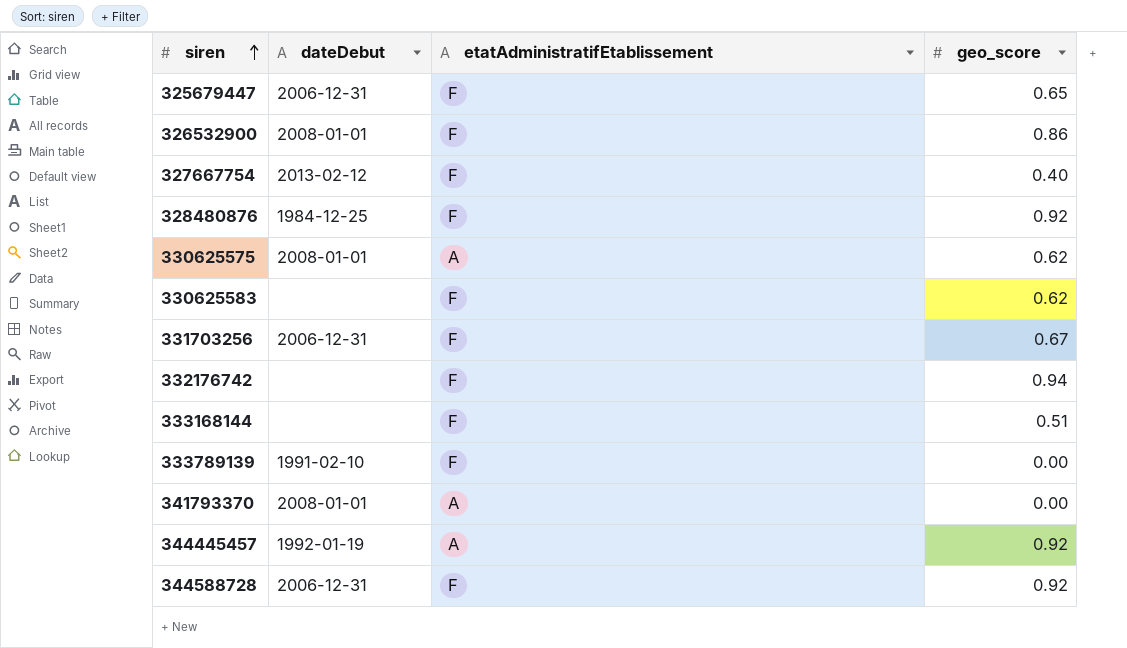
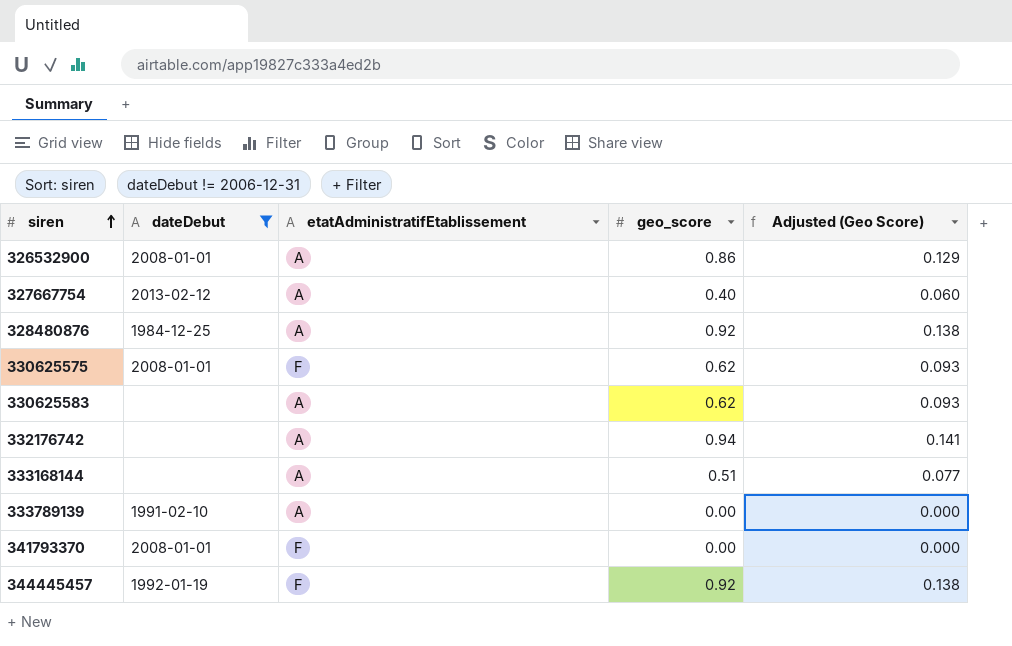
filter: none -> dateDebut != 2006-12-31
column Adjusted (Geo Score) | formula: none -> [geo_score] * 0.15
326532900 | etatAdministratifEtablissement: F -> A
327667754 | etatAdministratifEtablissement: F -> A
328480876 | etatAdministratifEtablissement: F -> A
330625575 | etatAdministratifEtablissement: A -> F
330625583 | etatAdministratifEtablissement: F -> A
332176742 | etatAdministratifEtablissement: F -> A
333168144 | etatAdministratifEtablissement: F -> A
333789139 | etatAdministratifEtablissement: F -> A
341793370 | etatAdministratifEtablissement: A -> F
344445457 | etatAdministratifEtablissement: A -> F

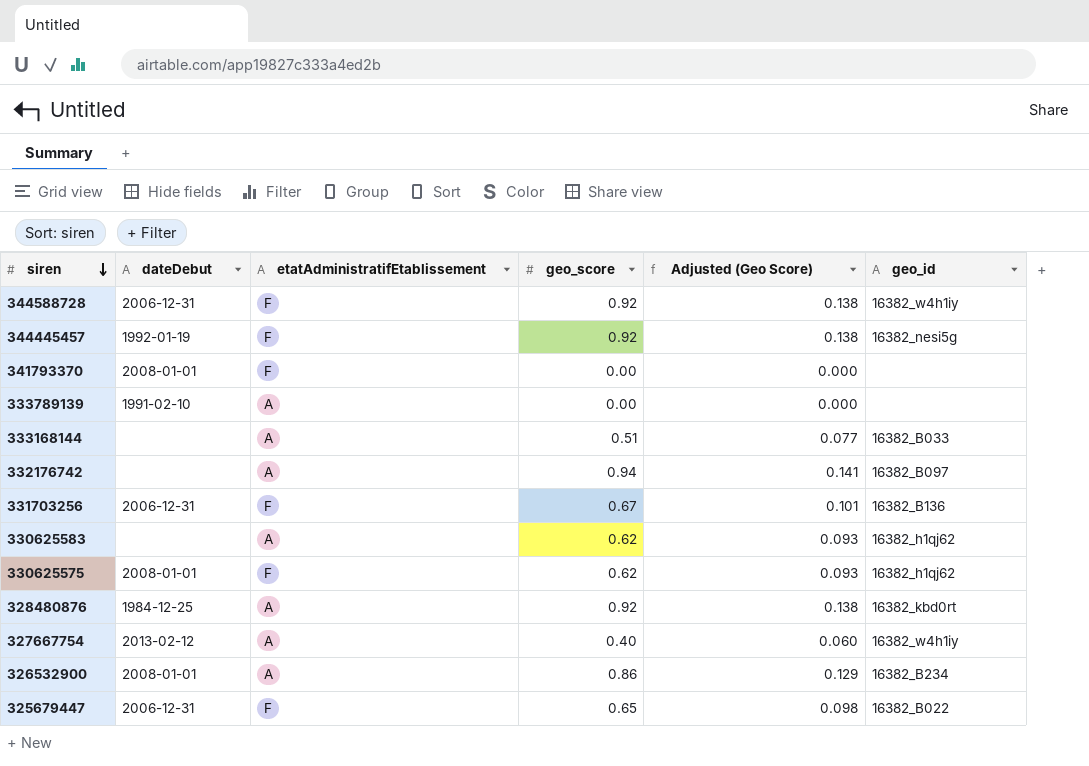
filter: dateDebut != 2006-12-31 -> none
row order: siren ascending -> siren descending
column geo_id | position: none -> 6

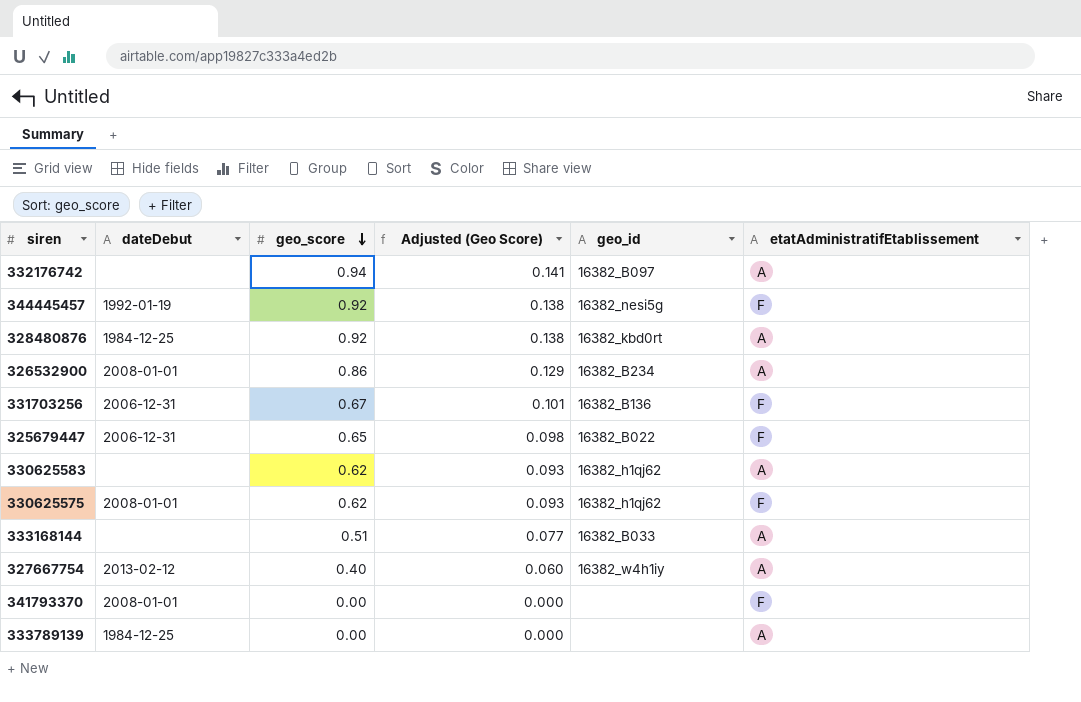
row order: siren descending -> geo_score descending
column etatAdministratifEtablissement | position: 3 -> 6
row 344588728: 2006-12-31 | F | 0.92 | 0.138 | 16382_w4h1iy -> none
333789139 | dateDebut: 1991-02-10 -> 1984-12-25

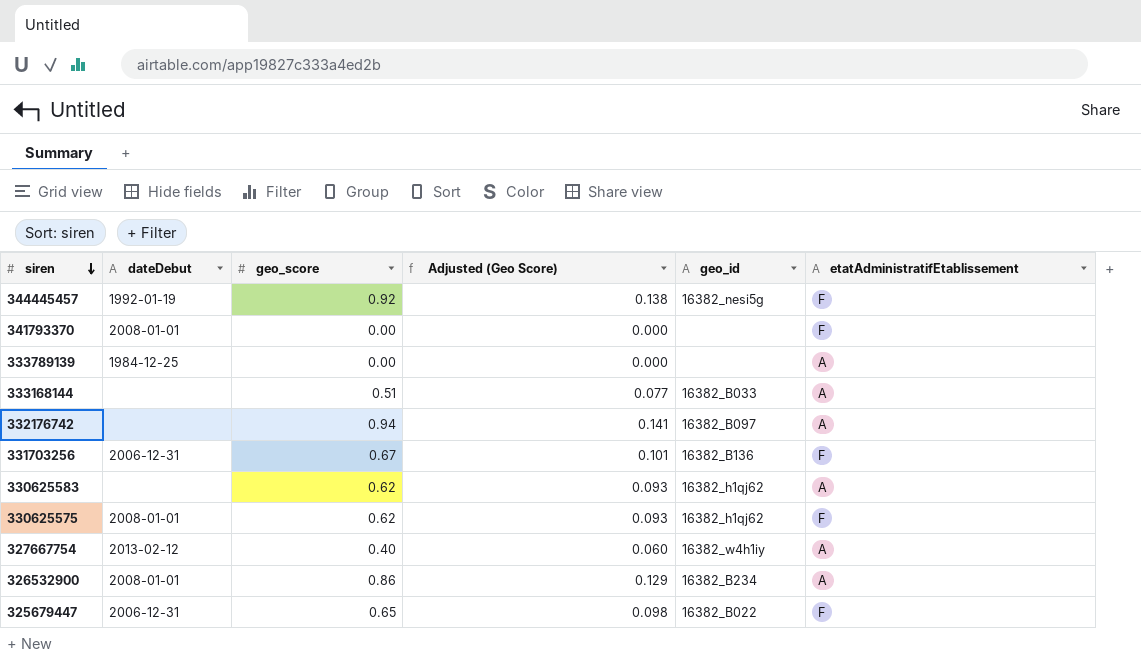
row order: geo_score descending -> siren descending
row 328480876: 1984-12-25 | 0.92 | 0.138 | 16382_kbd0rt | A -> none

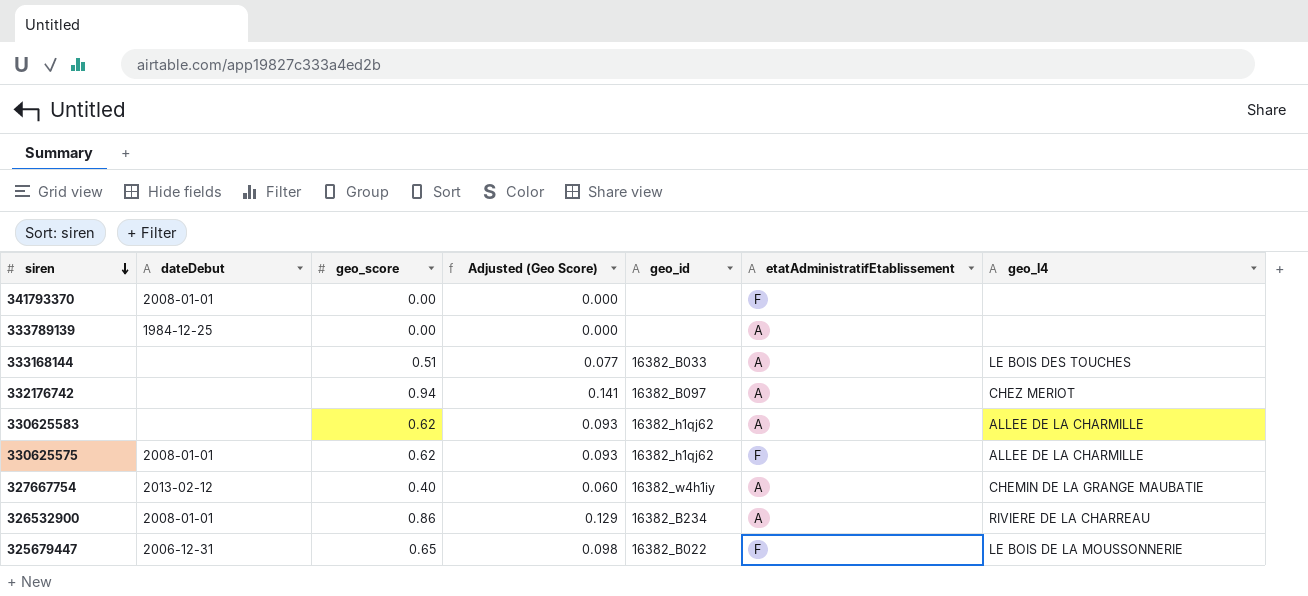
column geo_l4 | position: none -> 7
row 344445457: 1992-01-19 | 0.92 | 0.138 | 16382_nesi5g | F -> none
row 331703256: 2006-12-31 | 0.67 | 0.101 | 16382_B136 | F -> none

